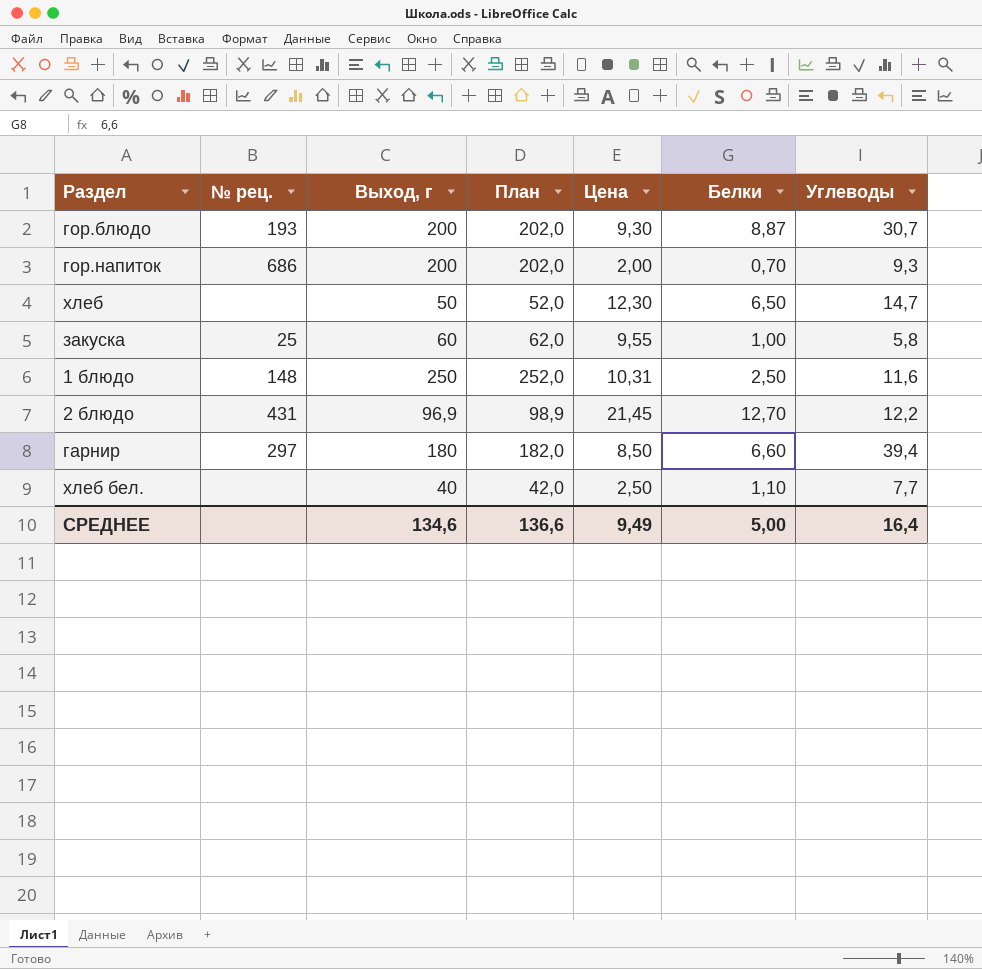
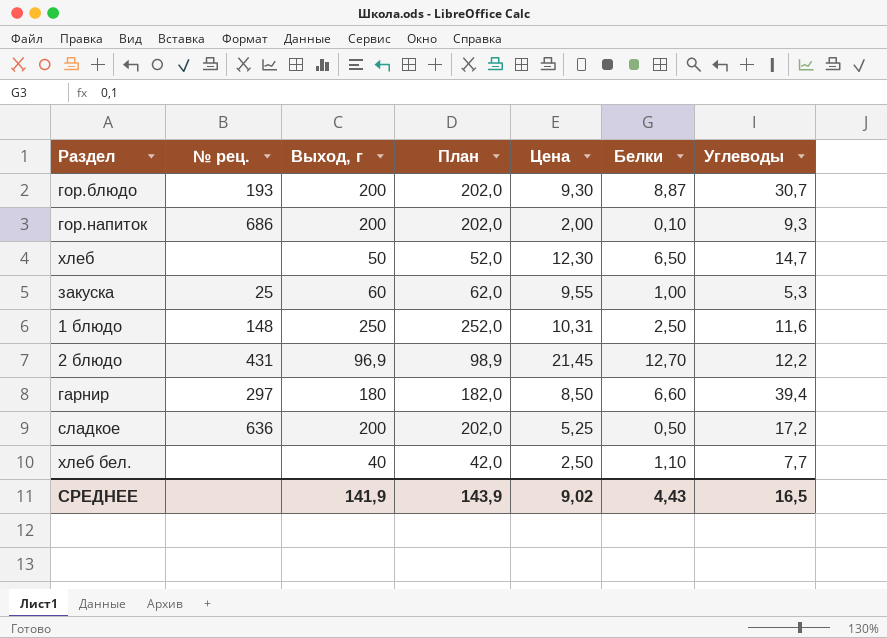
гор.напиток | Белки: 0,70 -> 0,10
закуска | Углеводы: 5,8 -> 5,3
row сладкое: none -> 636 | 200 | 202,0 | 5,25 | 0,50 | 17,2
СРЕДНЕЕ | Выход, г: 134,6 -> 141,9
СРЕДНЕЕ | План: 136,6 -> 143,9
СРЕДНЕЕ | Цена: 9,49 -> 9,02
СРЕДНЕЕ | Белки: 5,00 -> 4,43
СРЕДНЕЕ | Углеводы: 16,4 -> 16,5

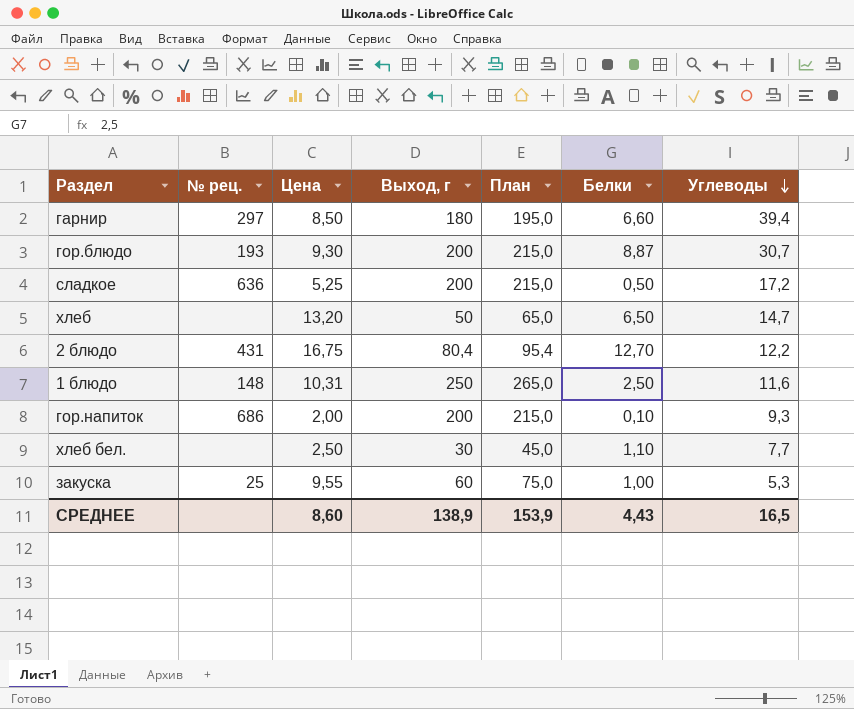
row order: none -> Углеводы descending
column Цена | position: 5 -> 3
column План | formula: [Выход, г] + 2 -> [Выход, г] + 15
хлеб | Цена: 12,30 -> 13,20
2 блюдо | Цена: 21,45 -> 16,75
2 блюдо | Выход, г: 96,9 -> 80,4
хлеб бел. | Выход, г: 40 -> 30
СРЕДНЕЕ | Цена: 9,02 -> 8,60
СРЕДНЕЕ | Выход, г: 141,9 -> 138,9
СРЕДНЕЕ | План: 143,9 -> 153,9

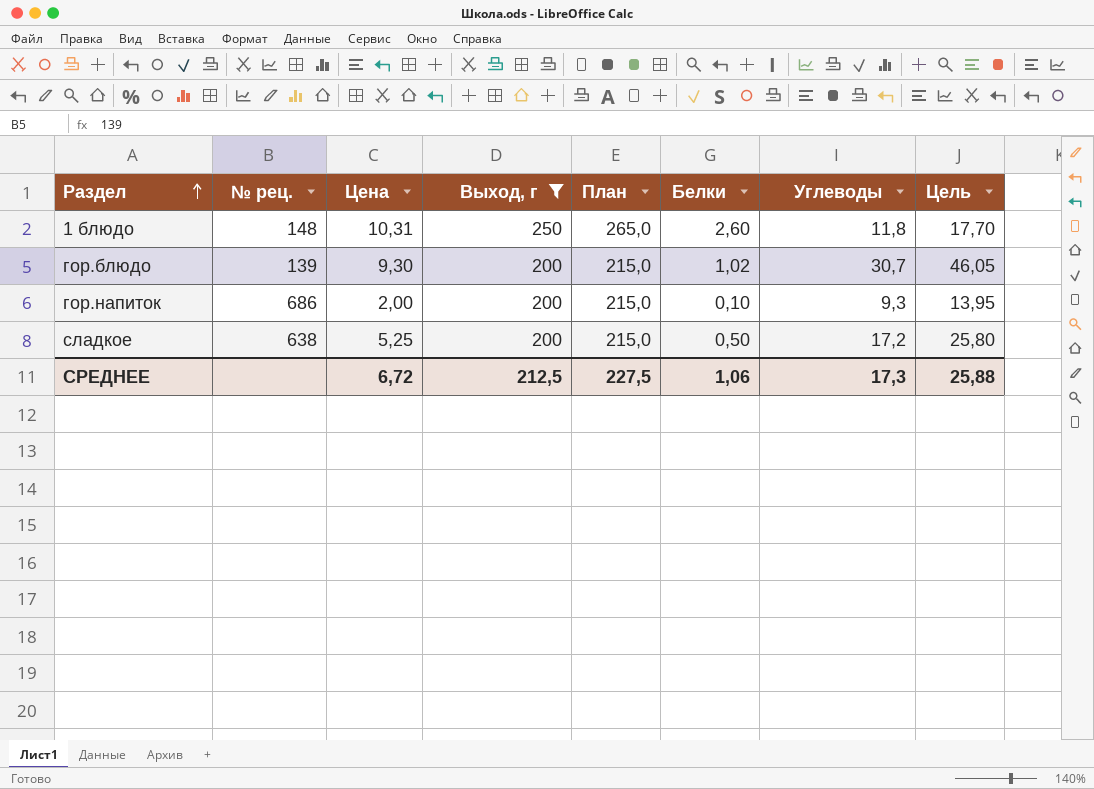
filter: none -> Выход, г >= 200
row order: Углеводы descending -> Раздел ascending
column Цель | formula: none -> [Углеводы] * 1,5
1 блюдо | Белки: 2,50 -> 2,60
1 блюдо | Углеводы: 11,6 -> 11,8
гор.блюдо | № рец.: 193 -> 139
гор.блюдо | Белки: 8,87 -> 1,02
сладкое | № рец.: 636 -> 638
СРЕДНЕЕ | Цена: 8,60 -> 6,72
СРЕДНЕЕ | Выход, г: 138,9 -> 212,5
СРЕДНЕЕ | План: 153,9 -> 227,5
СРЕДНЕЕ | Белки: 4,43 -> 1,06
СРЕДНЕЕ | Углеводы: 16,5 -> 17,3

